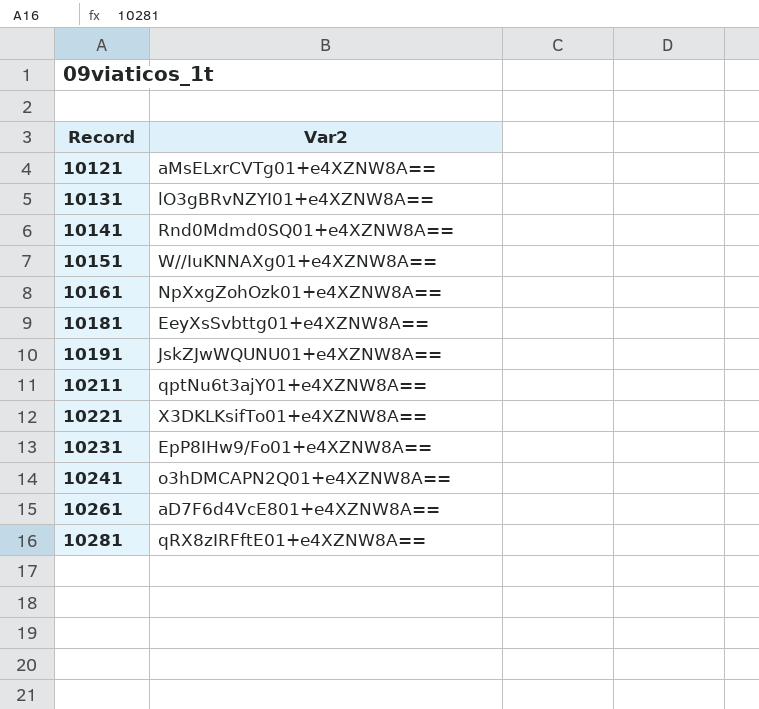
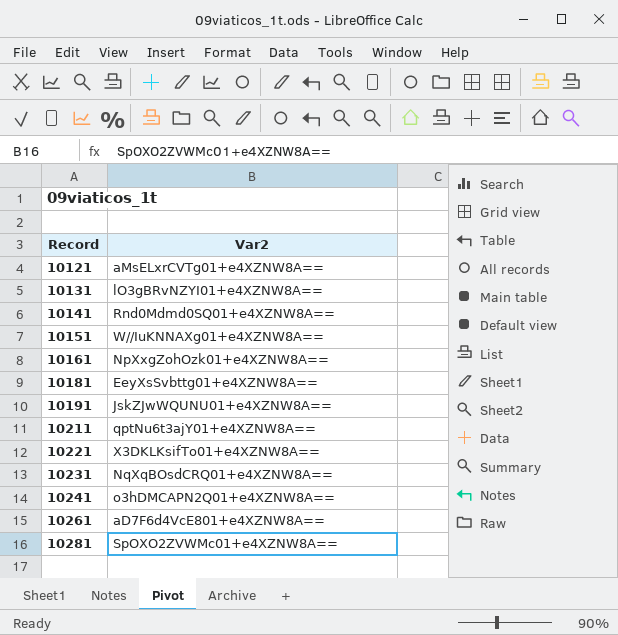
10231 | Var2: EpP8IHw9/Fo01+e4XZNW8A== -> NqXqBOsdCRQ01+e4XZNW8A==
10281 | Var2: qRX8zIRFftE01+e4XZNW8A== -> SpOXO2ZVWMc01+e4XZNW8A==

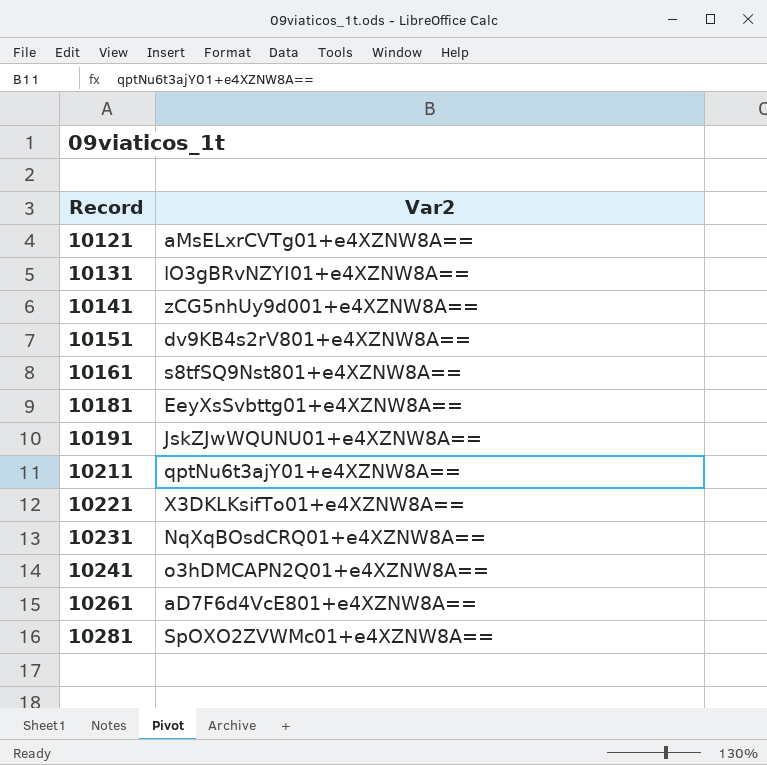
10141 | Var2: Rnd0Mdmd0SQ01+e4XZNW8A== -> zCG5nhUy9d001+e4XZNW8A==
10151 | Var2: W//IuKNNAXg01+e4XZNW8A== -> dv9KB4s2rV801+e4XZNW8A==
10161 | Var2: NpXxgZohOzk01+e4XZNW8A== -> s8tfSQ9Nst801+e4XZNW8A==

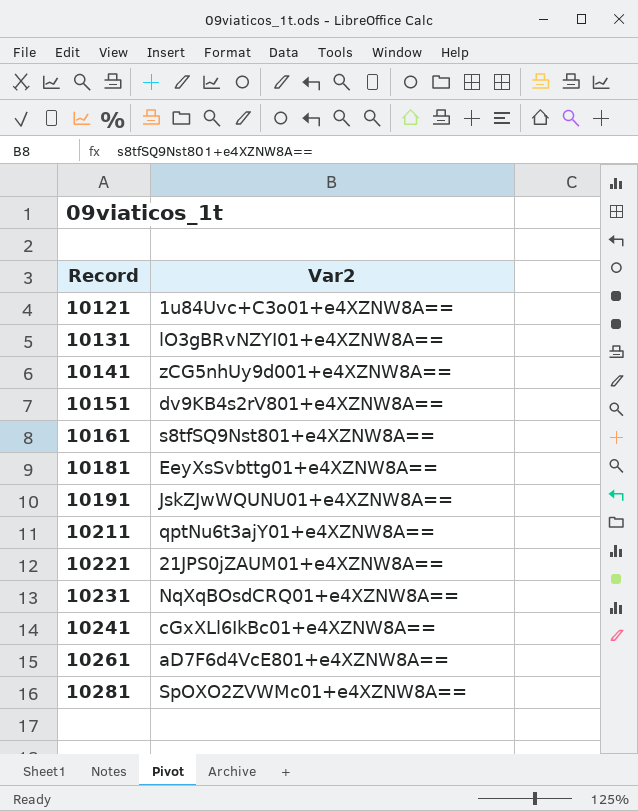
10121 | Var2: aMsELxrCVTg01+e4XZNW8A== -> 1u84Uvc+C3o01+e4XZNW8A==
10221 | Var2: X3DKLKsifTo01+e4XZNW8A== -> 21JPS0jZAUM01+e4XZNW8A==
10241 | Var2: o3hDMCAPN2Q01+e4XZNW8A== -> cGxXLl6IkBc01+e4XZNW8A==

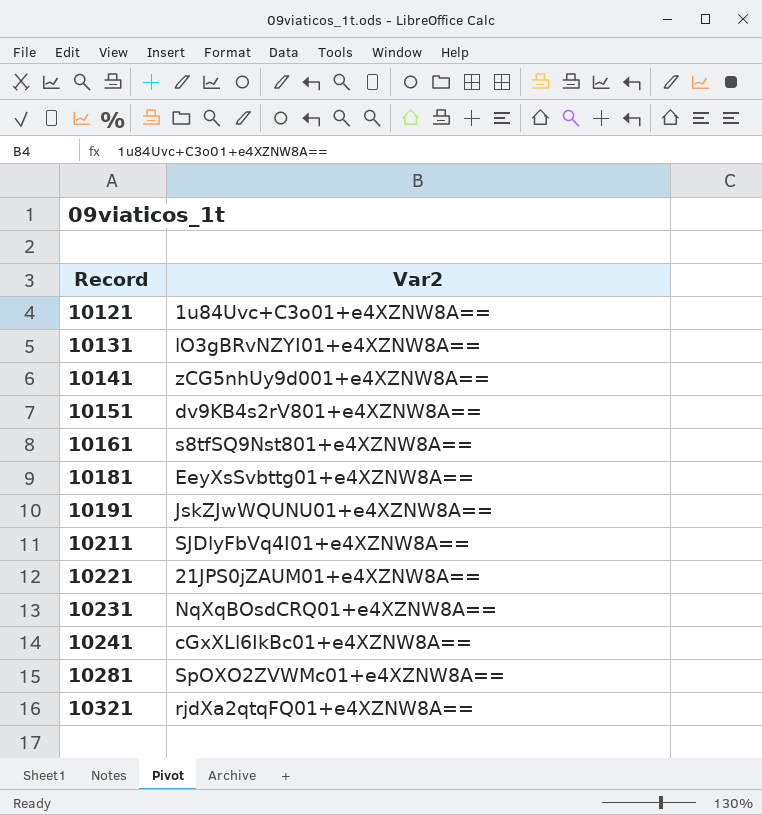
row 10261: aD7F6d4VcE801+e4XZNW8A== -> none
10211 | Var2: qptNu6t3ajY01+e4XZNW8A== -> SJDlyFbVq4I01+e4XZNW8A==
row 10321: none -> rjdXa2qtqFQ01+e4XZNW8A==

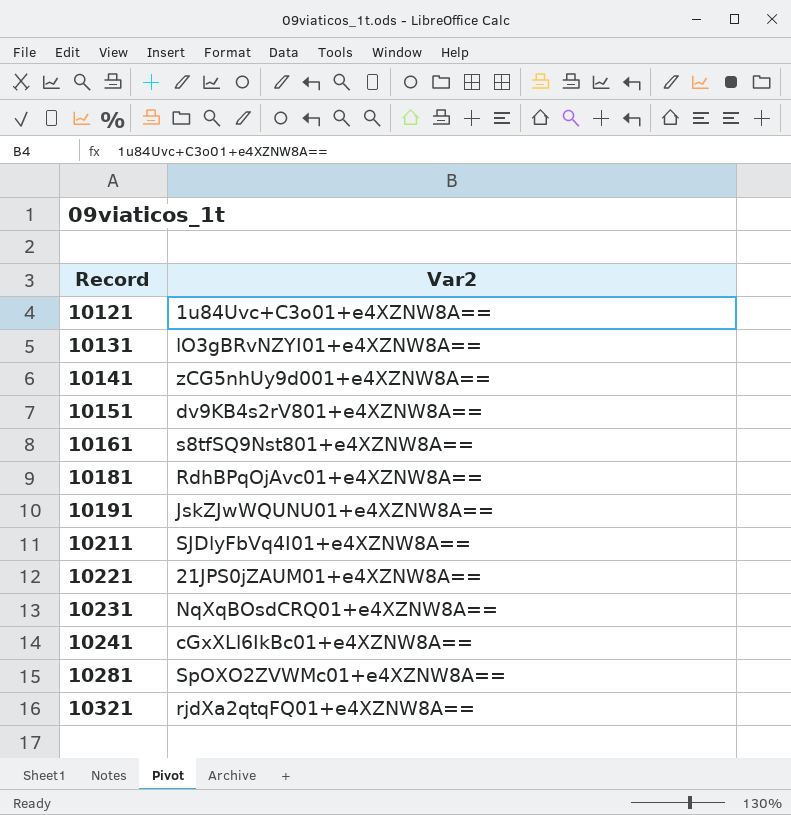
10181 | Var2: EeyXsSvbttg01+e4XZNW8A== -> RdhBPqOjAvc01+e4XZNW8A==

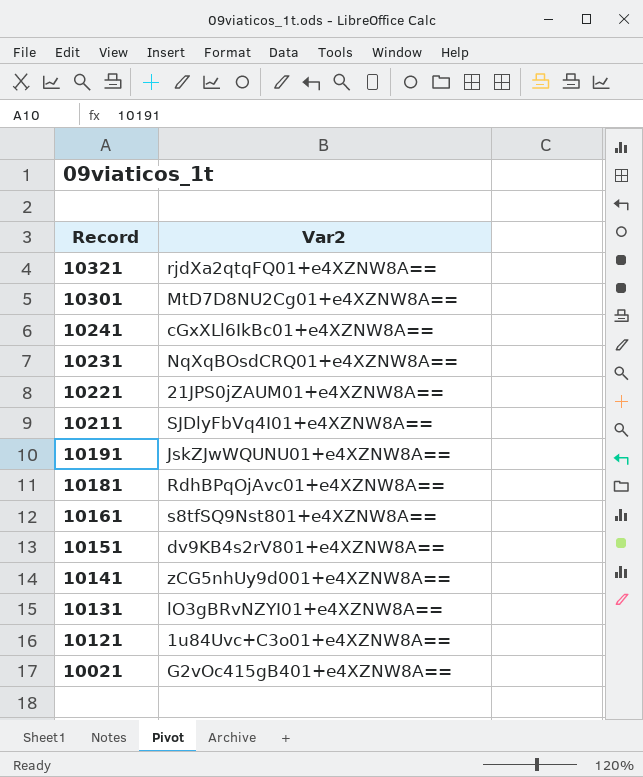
row order: Record ascending -> Record descending
row 10281: SpOXO2ZVWMc01+e4XZNW8A== -> none
row 10301: none -> MtD7D8NU2Cg01+e4XZNW8A==
row 10021: none -> G2vOc415gB401+e4XZNW8A==

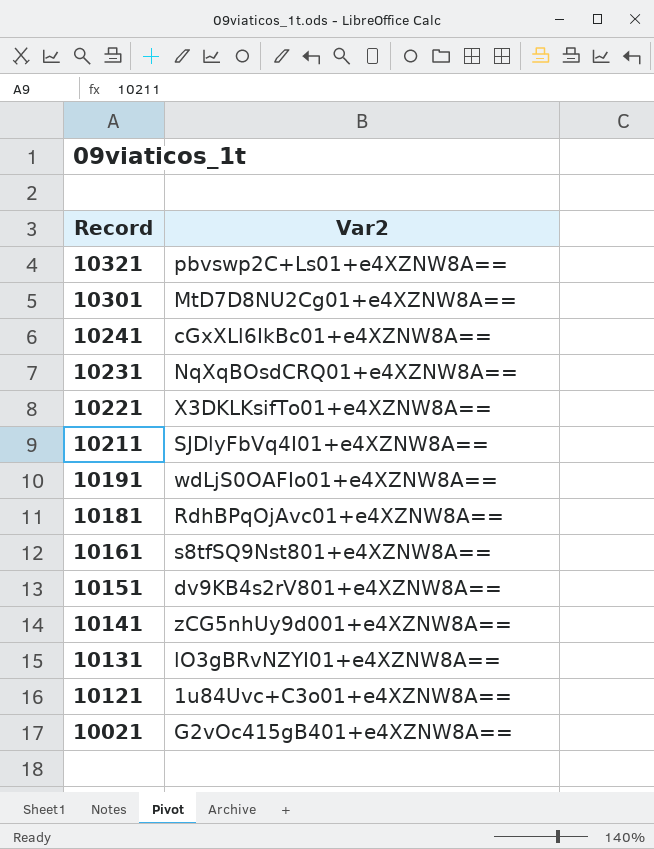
10321 | Var2: rjdXa2qtqFQ01+e4XZNW8A== -> pbvswp2C+Ls01+e4XZNW8A==
10221 | Var2: 21JPS0jZAUM01+e4XZNW8A== -> X3DKLKsifTo01+e4XZNW8A==
10191 | Var2: JskZJwWQUNU01+e4XZNW8A== -> wdLjS0OAFIo01+e4XZNW8A==

